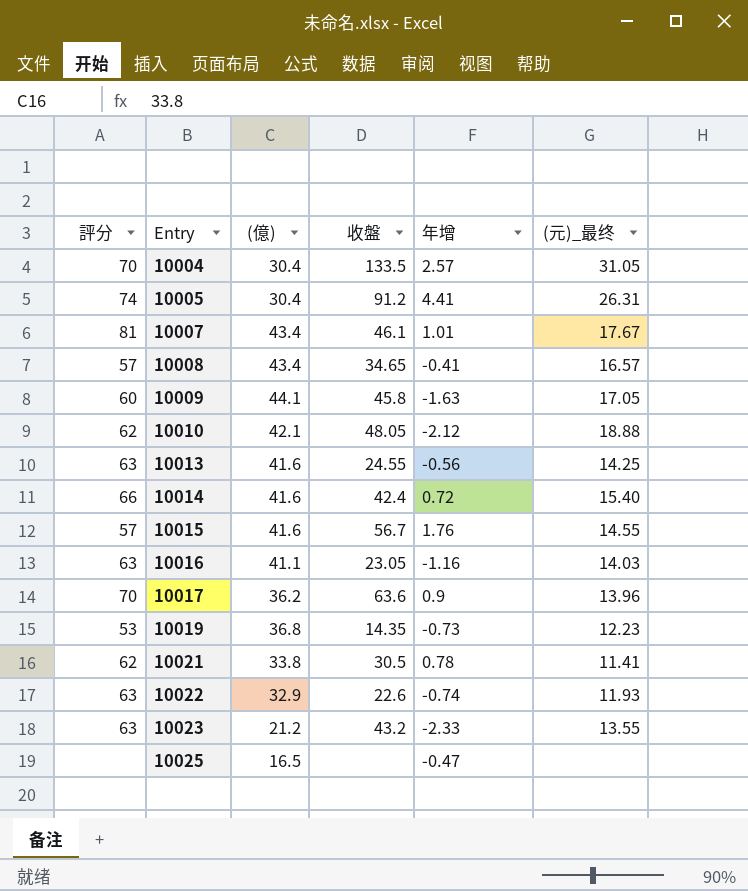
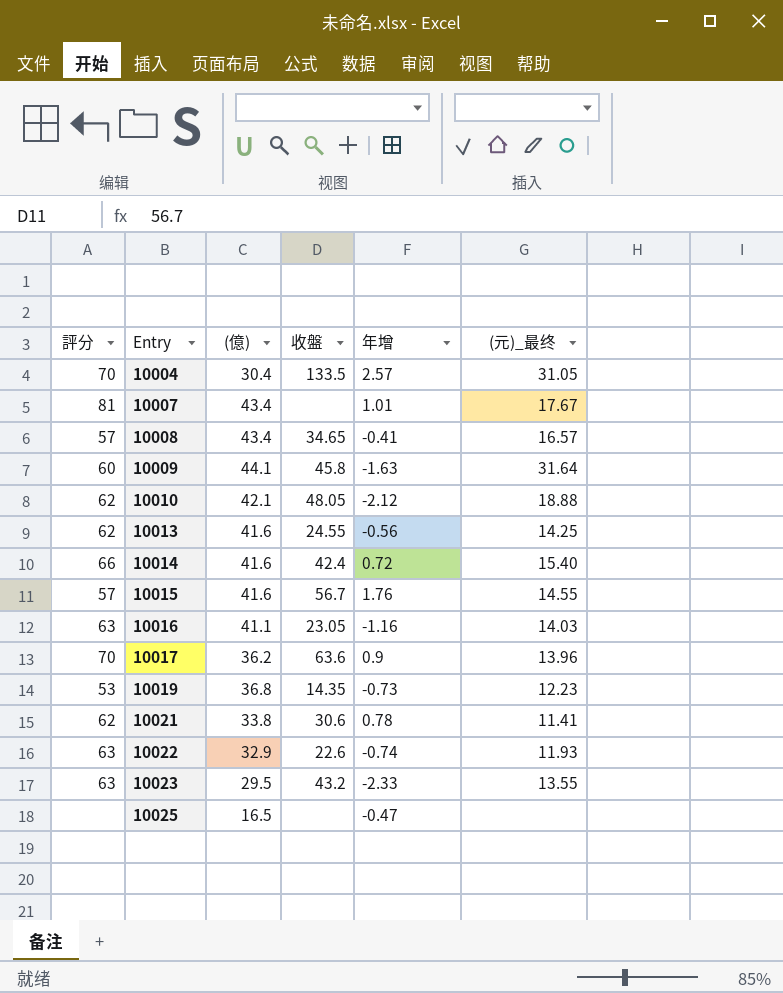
row 10005: 74 | 30.4 | 91.2 | 4.41 | 26.31 -> none
10007 | 收盤: 46.1 -> none
10009 | (元)_最终: 17.05 -> 31.64
10013 | 評分: 63 -> 62
10021 | 收盤: 30.5 -> 30.6
10023 | (億): 21.2 -> 29.5

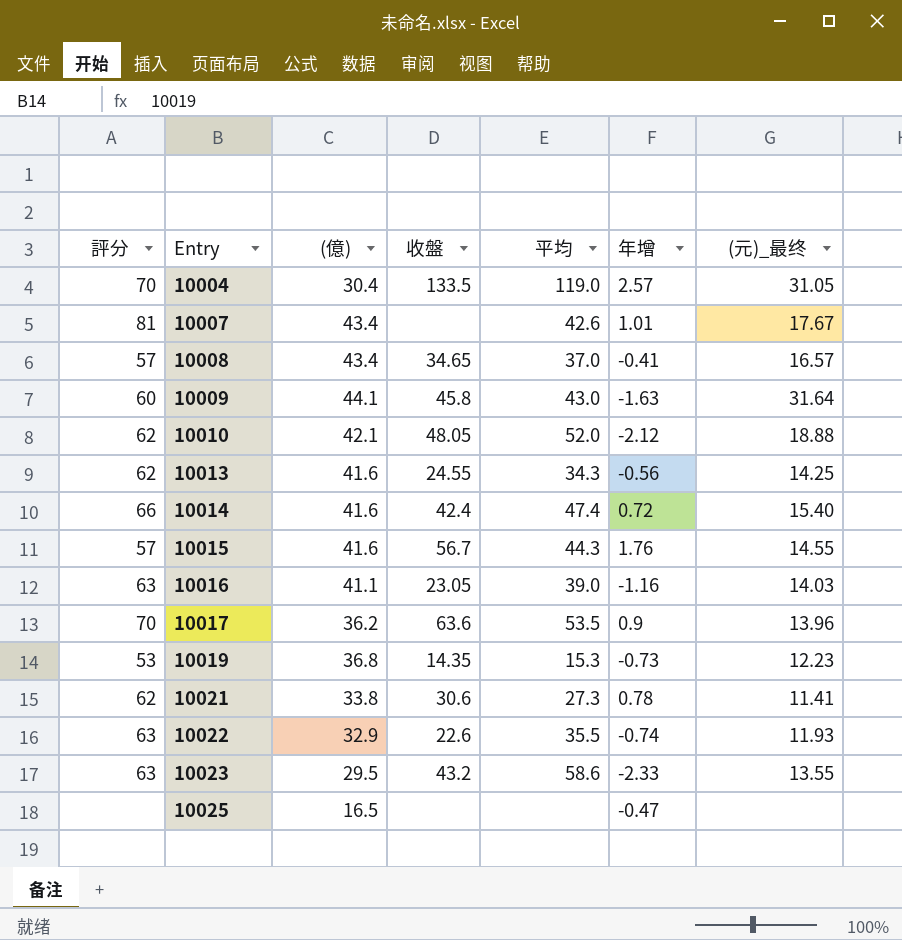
column 平均 | position: none -> 5

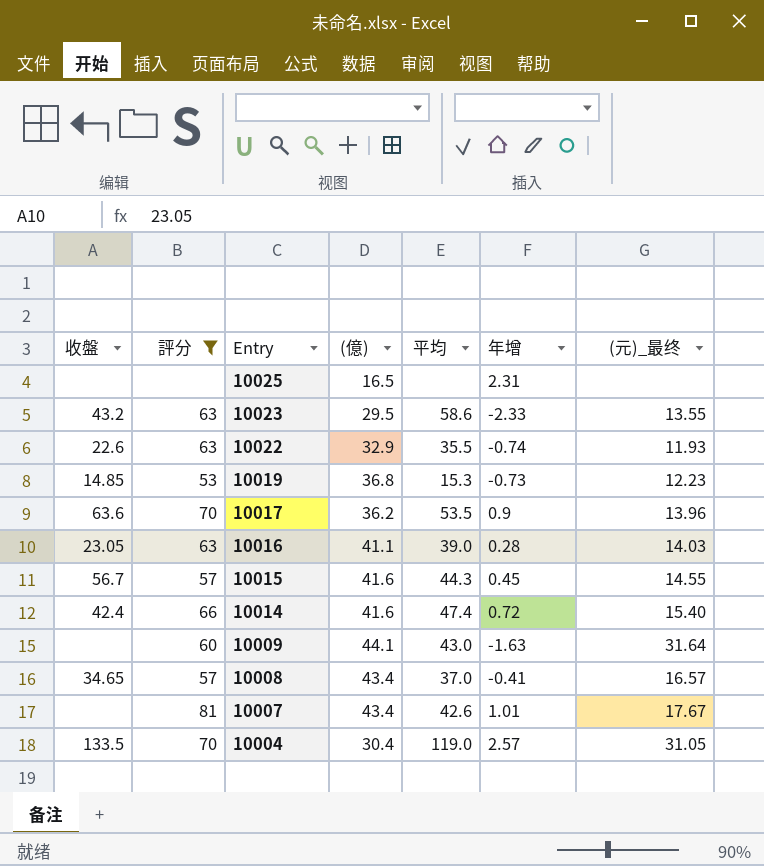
filter: none -> 評分 != 62
row order: Entry ascending -> Entry descending
column 收盤 | position: 4 -> 1
10025 | 年增: -0.47 -> 2.31
10019 | 收盤: 14.35 -> 14.85
10016 | 年增: -1.16 -> 0.28
10015 | 年增: 1.76 -> 0.45
10009 | 收盤: 45.8 -> none

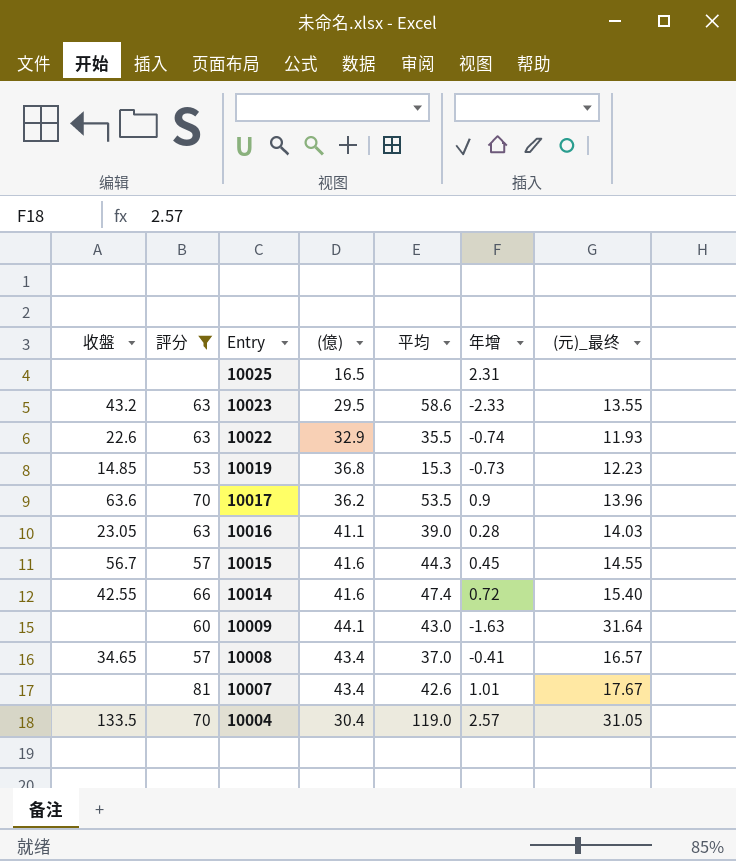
10014 | 收盤: 42.4 -> 42.55

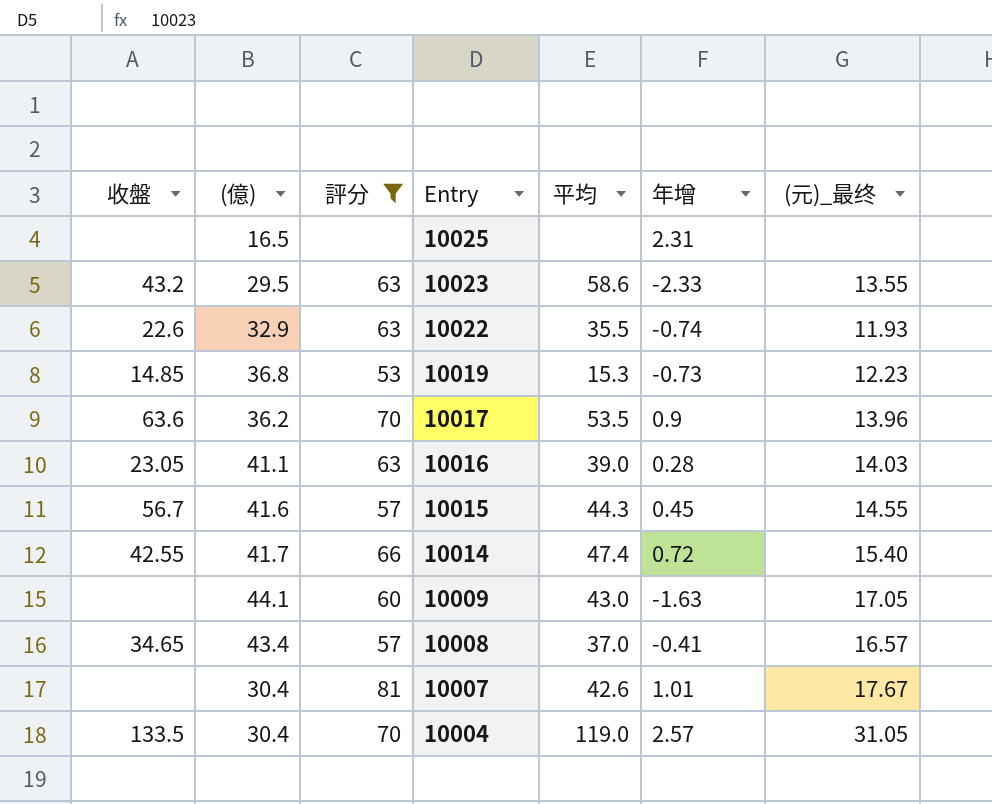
column (億) | position: 4 -> 2
10014 | (億): 41.6 -> 41.7
10009 | (元)_最终: 31.64 -> 17.05
10007 | (億): 43.4 -> 30.4

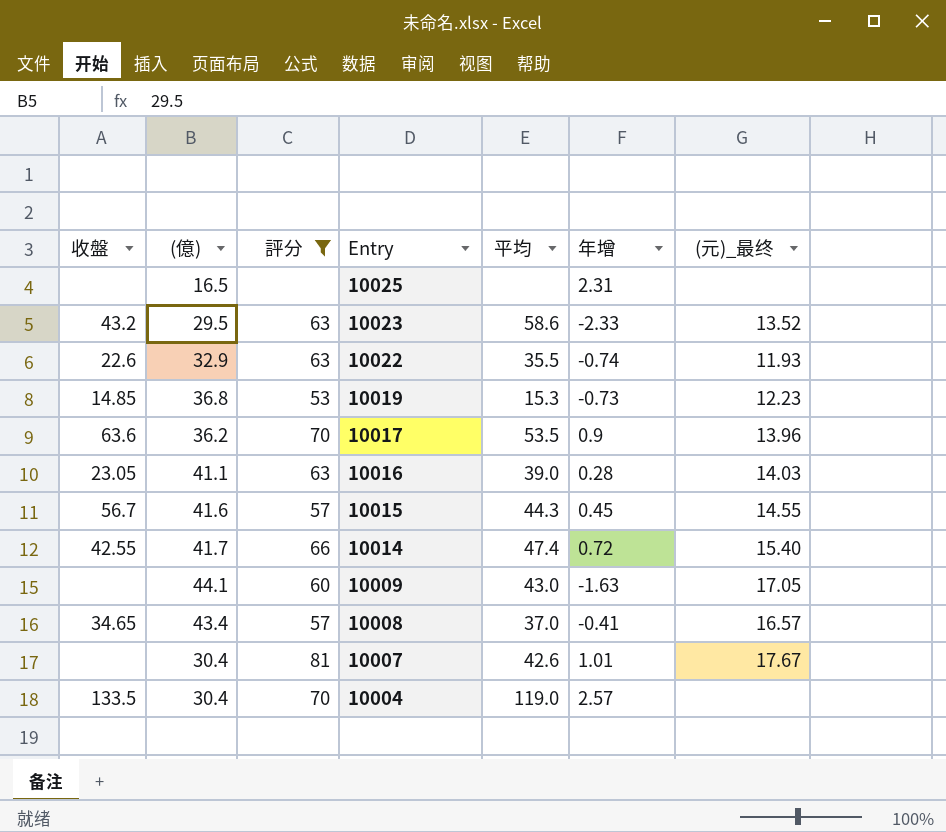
10023 | (元)_最终: 13.55 -> 13.52
10004 | (元)_最终: 31.05 -> none

